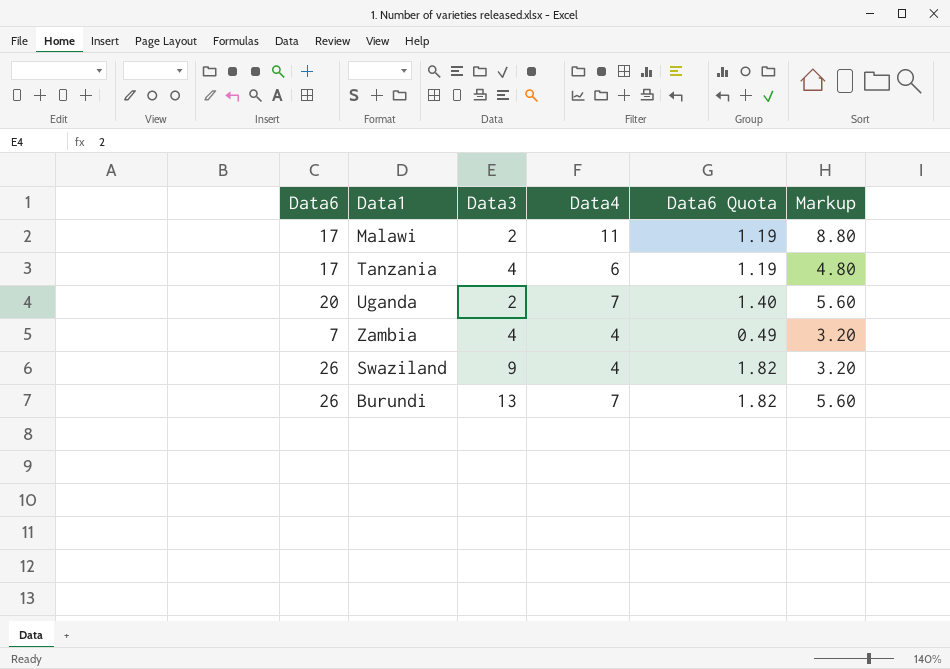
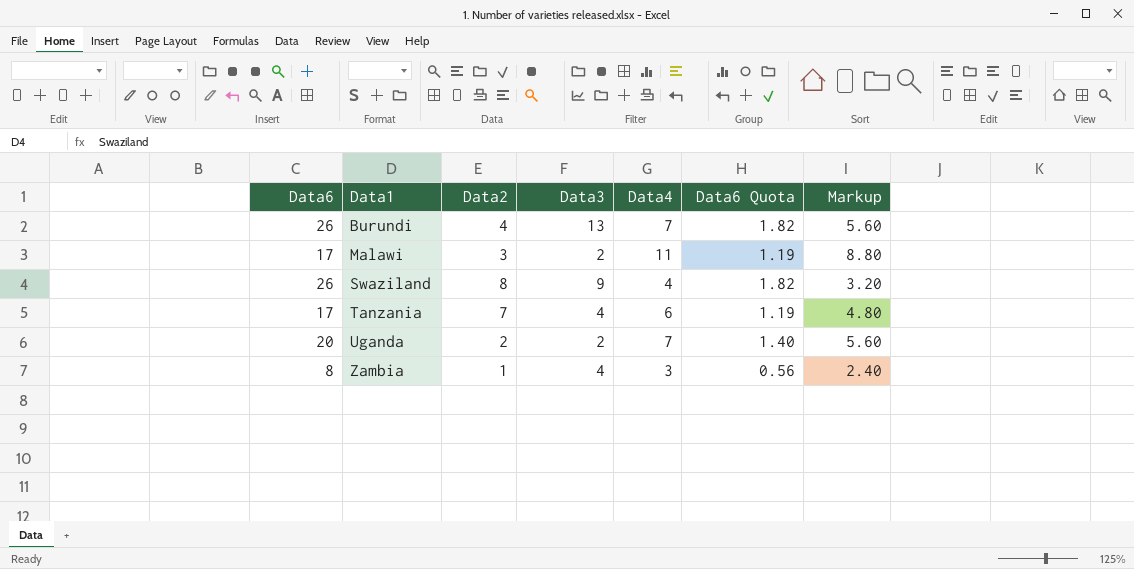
row order: none -> Data1 ascending
column Data2 | position: none -> 3
Zambia | Data6: 7 -> 8
Zambia | Data4: 4 -> 3
Zambia | Data6 Quota: 0.49 -> 0.56
Zambia | Markup: 3.20 -> 2.40

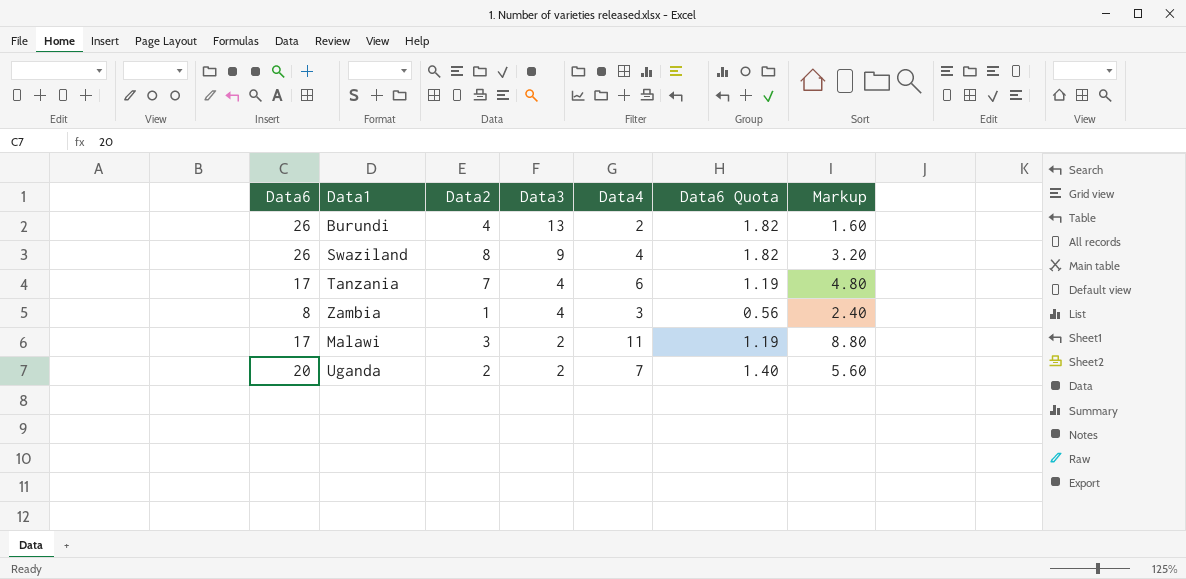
row order: Data1 ascending -> Data3 descending
Burundi | Data4: 7 -> 2
Burundi | Markup: 5.60 -> 1.60

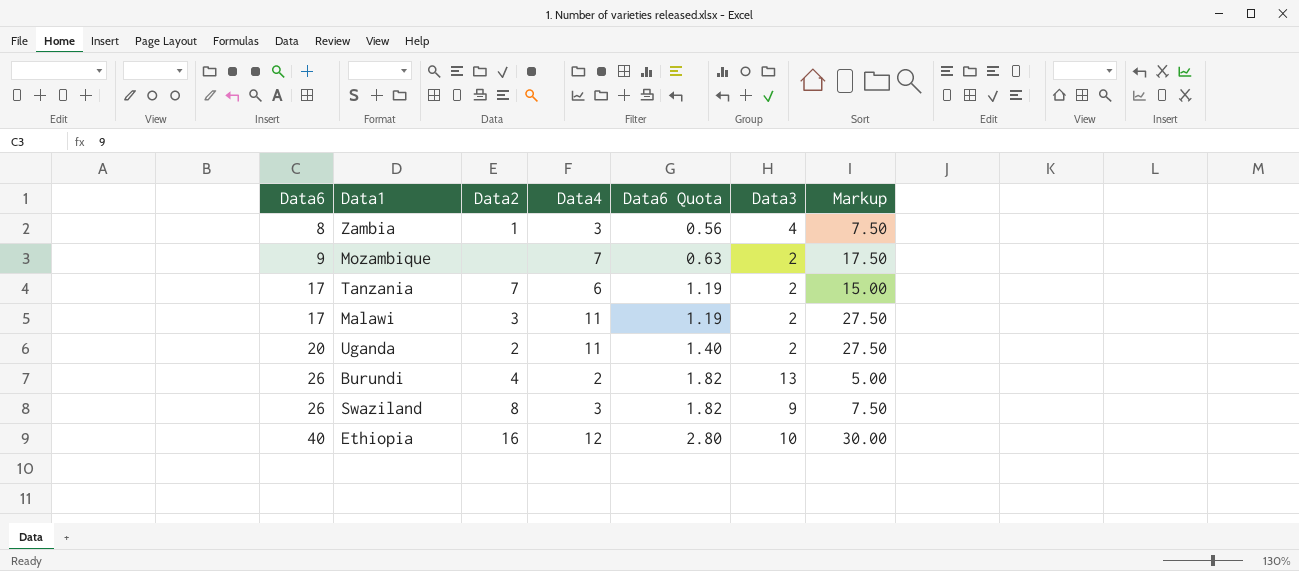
row order: Data3 descending -> Data6 ascending
column Data3 | position: 4 -> 6
column Markup | formula: [Data4] * 0.8 -> [Data4] * 2.5
row Mozambique: none -> 9 | none | 7 | 0.63 | 2 | 17.50
Tanzania | Data3: 4 -> 2
Uganda | Data4: 7 -> 11
Swaziland | Data4: 4 -> 3
row Ethiopia: none -> 40 | 16 | 12 | 2.80 | 10 | 30.00

